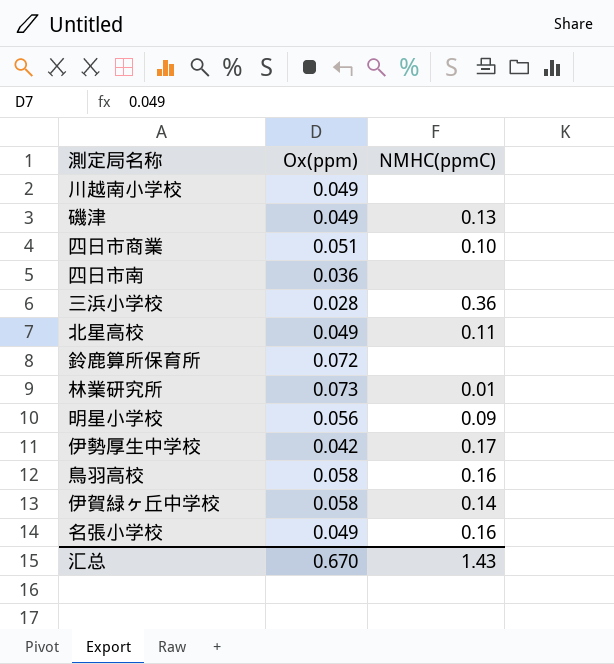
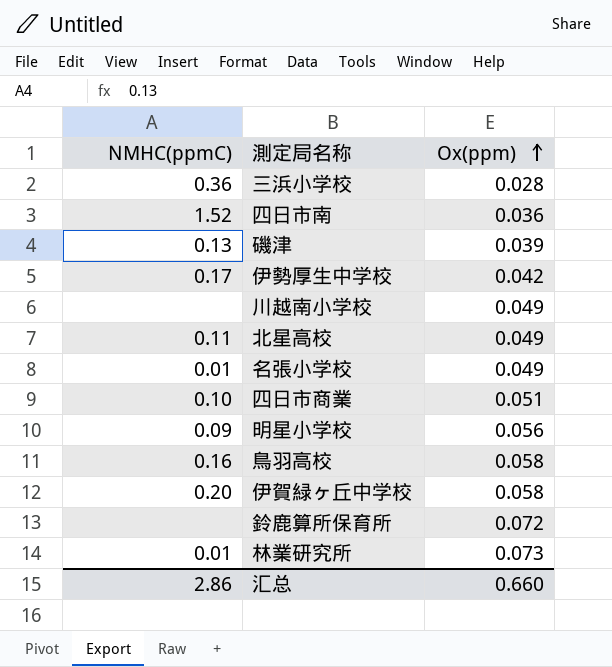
row order: none -> Ox(ppm) ascending
column NMHC(ppmC) | position: 3 -> 1
四日市南 | NMHC(ppmC): none -> 1.52
磯津 | Ox(ppm): 0.049 -> 0.039
名張小学校 | NMHC(ppmC): 0.16 -> 0.01
伊賀緑ヶ丘中学校 | NMHC(ppmC): 0.14 -> 0.20
汇总 | NMHC(ppmC): 1.43 -> 2.86
汇总 | Ox(ppm): 0.670 -> 0.660

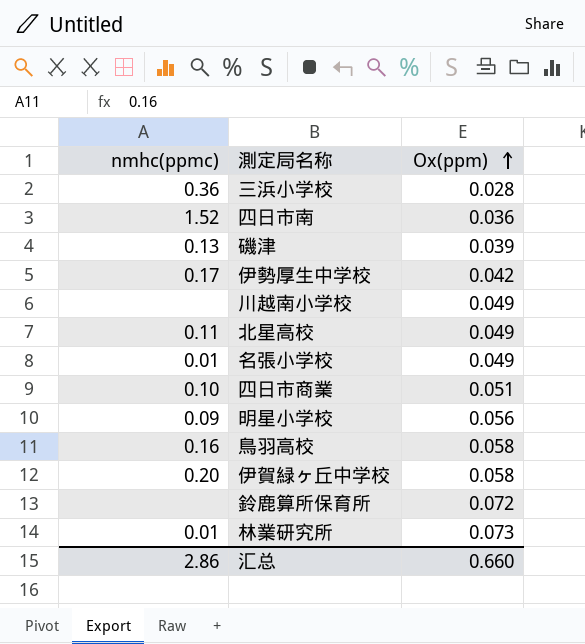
column name: NMHC(ppmC) -> nmhc(ppmc)

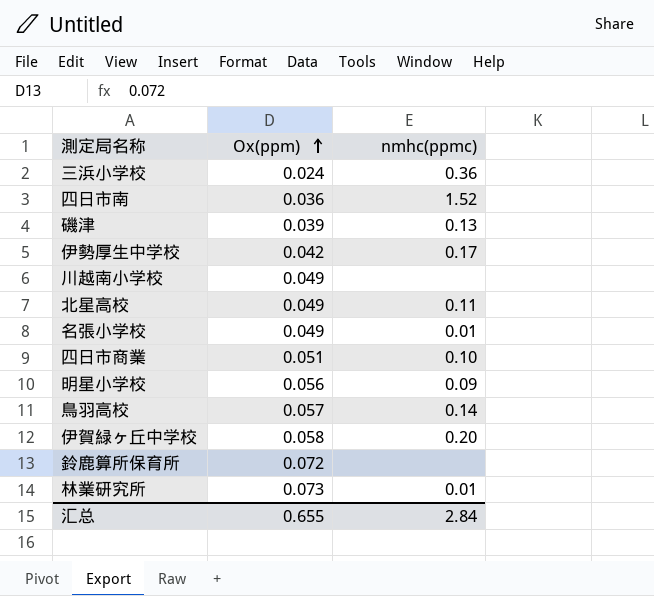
column nmhc(ppmc) | position: 1 -> 3
三浜小学校 | Ox(ppm): 0.028 -> 0.024
鳥羽高校 | Ox(ppm): 0.058 -> 0.057
鳥羽高校 | nmhc(ppmc): 0.16 -> 0.14
汇总 | Ox(ppm): 0.660 -> 0.655
汇总 | nmhc(ppmc): 2.86 -> 2.84

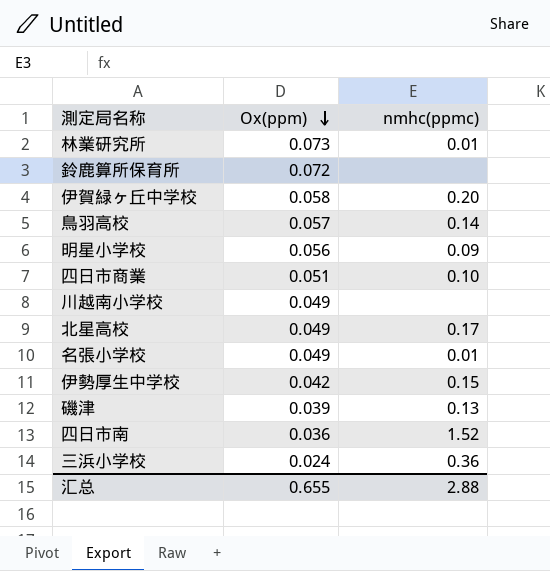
row order: Ox(ppm) ascending -> Ox(ppm) descending
北星高校 | nmhc(ppmc): 0.11 -> 0.17
伊勢厚生中学校 | nmhc(ppmc): 0.17 -> 0.15
汇总 | nmhc(ppmc): 2.84 -> 2.88

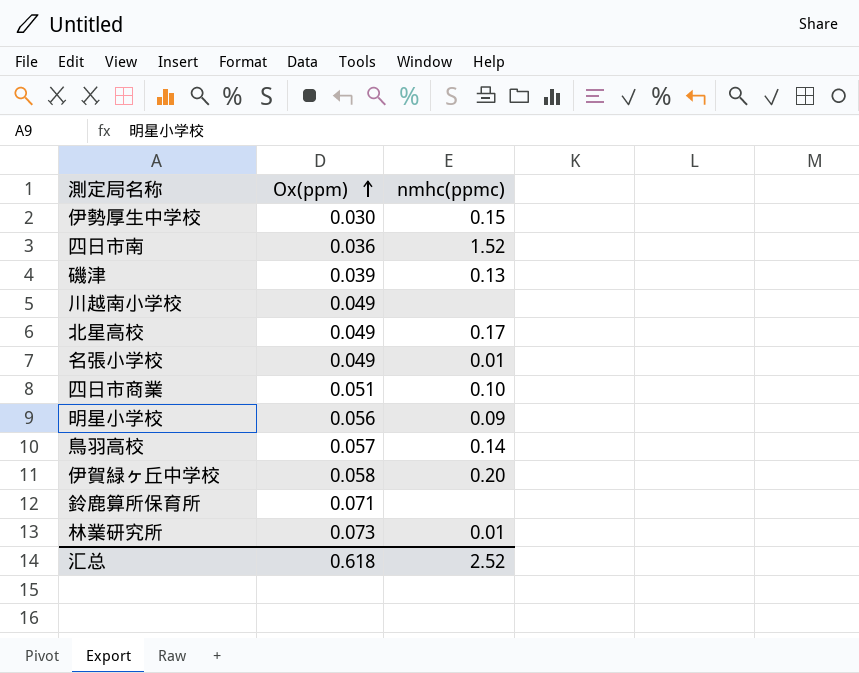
row order: Ox(ppm) descending -> Ox(ppm) ascending
row 三浜小学校: 0.024 | 0.36 -> none
伊勢厚生中学校 | Ox(ppm): 0.042 -> 0.030
鈴鹿算所保育所 | Ox(ppm): 0.072 -> 0.071
汇总 | Ox(ppm): 0.655 -> 0.618
汇总 | nmhc(ppmc): 2.88 -> 2.52

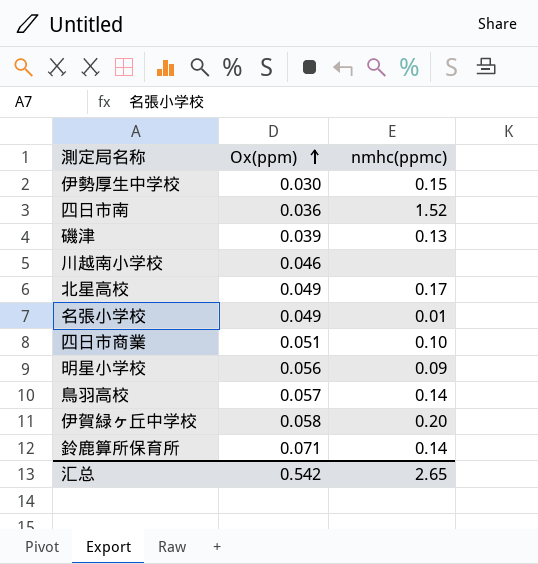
row 林業研究所: 0.073 | 0.01 -> none
川越南小学校 | Ox(ppm): 0.049 -> 0.046
鈴鹿算所保育所 | nmhc(ppmc): none -> 0.14
汇总 | Ox(ppm): 0.618 -> 0.542
汇总 | nmhc(ppmc): 2.52 -> 2.65

